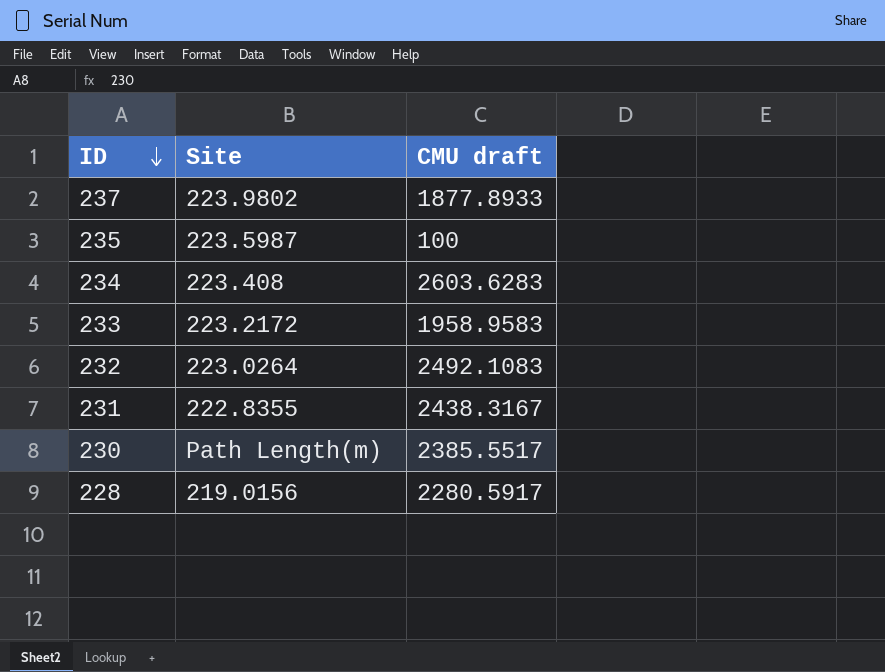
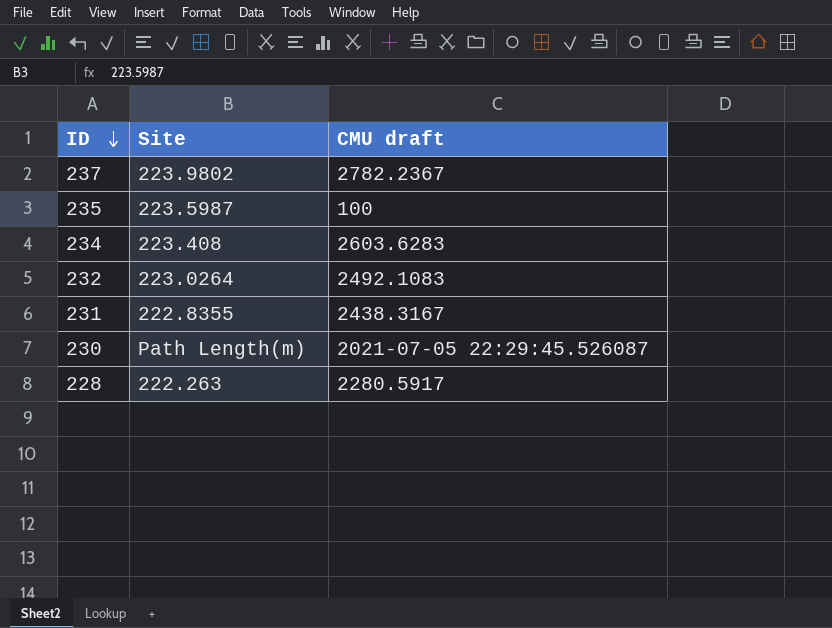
row 233: 223.2172 | 1958.9583 -> none
237 | CMU draft: 1877.8933 -> 2782.2367
230 | CMU draft: 2385.5517 -> 2021-07-05 22:29:45.526087
228 | Site: 219.0156 -> 222.263

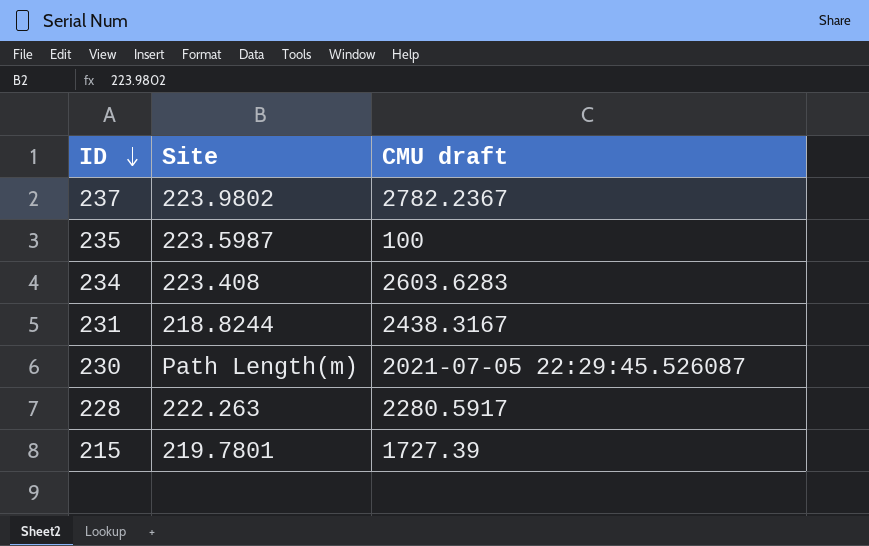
row 232: 223.0264 | 2492.1083 -> none
231 | Site: 222.8355 -> 218.8244
row 215: none -> 219.7801 | 1727.39

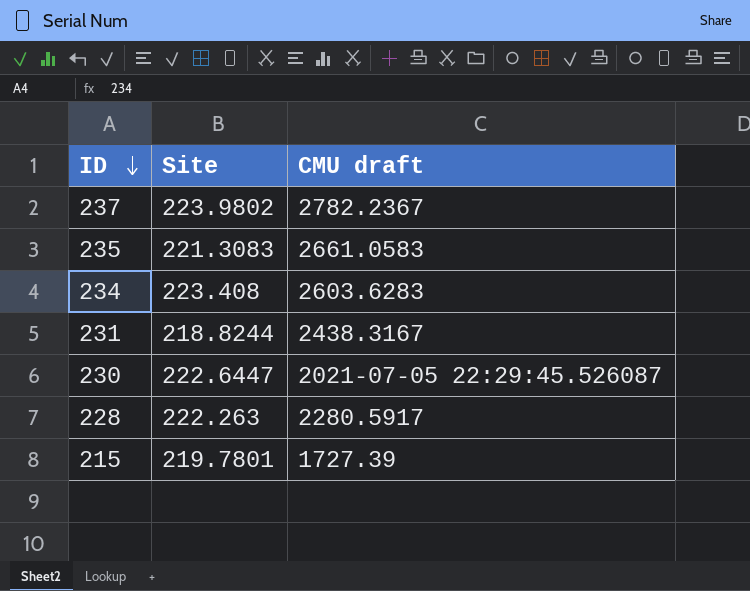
235 | Site: 223.5987 -> 221.3083
235 | CMU draft: 100 -> 2661.0583
230 | Site: Path Length(m) -> 222.6447

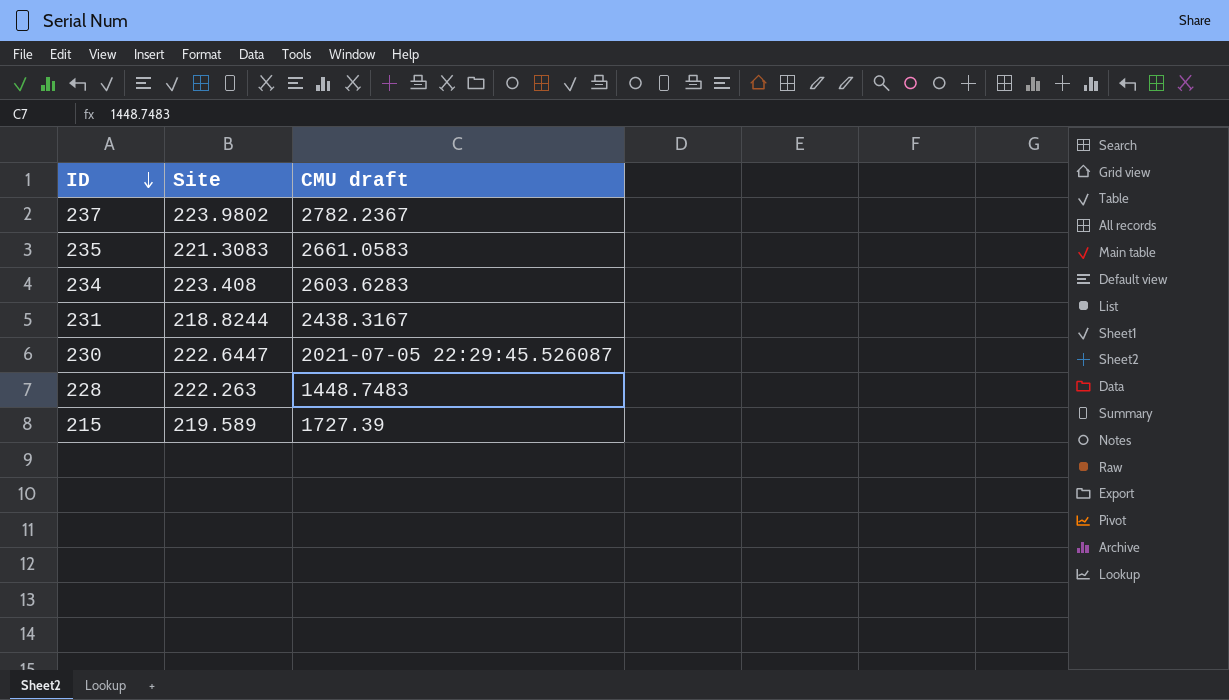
228 | CMU draft: 2280.5917 -> 1448.7483
215 | Site: 219.7801 -> 219.589

